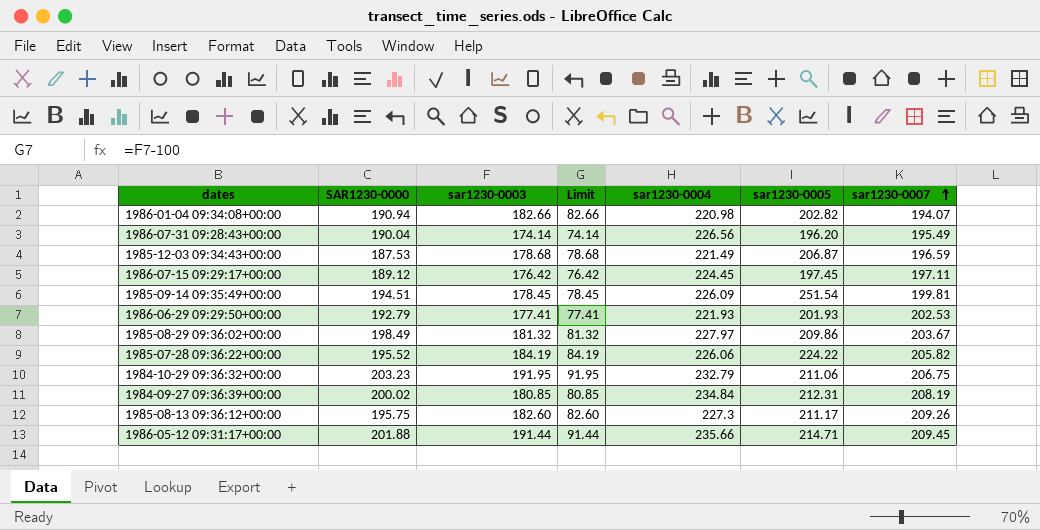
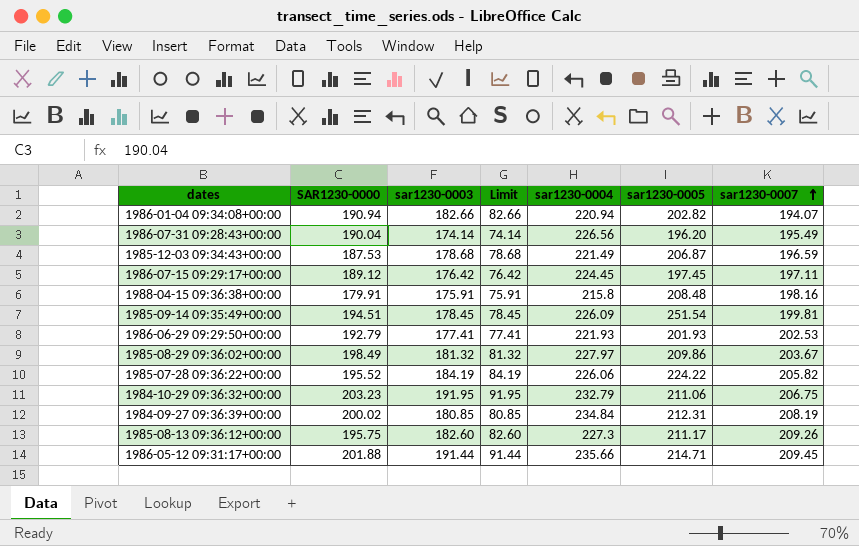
1986-01-04 09:34:08+00:00 | sar1230-0004: 220.98 -> 220.94
row 1988-04-15 09:36:38+00:00: none -> 179.91 | 175.91 | 75.91 | 215.8 | 208.48 | 198.16

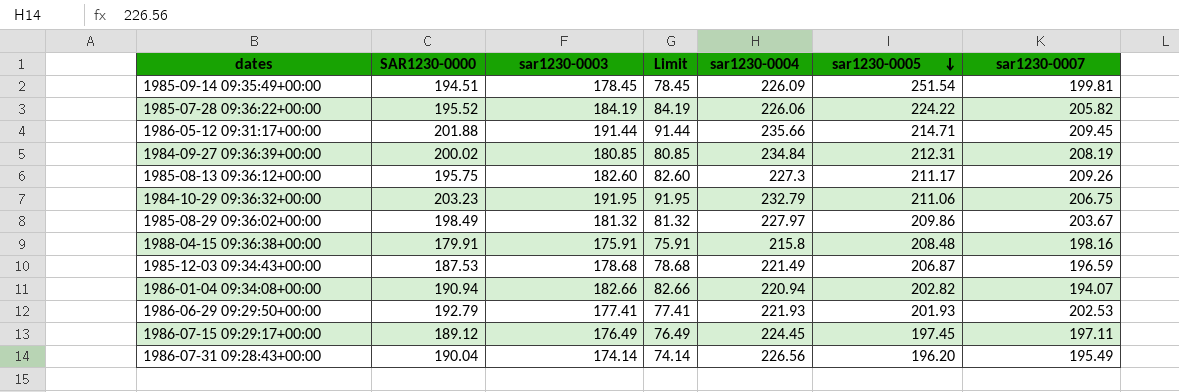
row order: sar1230-0007 ascending -> sar1230-0005 descending
1986-07-15 09:29:17+00:00 | sar1230-0003: 176.42 -> 176.49
1986-07-15 09:29:17+00:00 | Limit: 76.42 -> 76.49

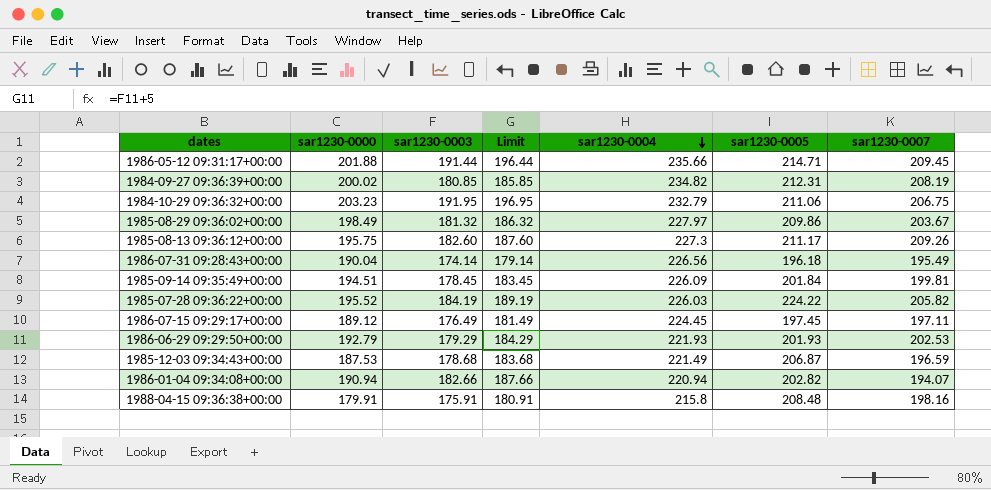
row order: sar1230-0005 descending -> sar1230-0004 descending
column name: SAR1230-0000 -> sar1230-0000
column Limit | formula: [sar1230-0003] - 100 -> [sar1230-0003] + 5
1984-09-27 09:36:39+00:00 | sar1230-0004: 234.84 -> 234.82
1986-07-31 09:28:43+00:00 | sar1230-0005: 196.20 -> 196.18
1985-09-14 09:35:49+00:00 | sar1230-0005: 251.54 -> 201.84
1985-07-28 09:36:22+00:00 | sar1230-0004: 226.06 -> 226.03
1986-06-29 09:29:50+00:00 | sar1230-0003: 177.41 -> 179.29

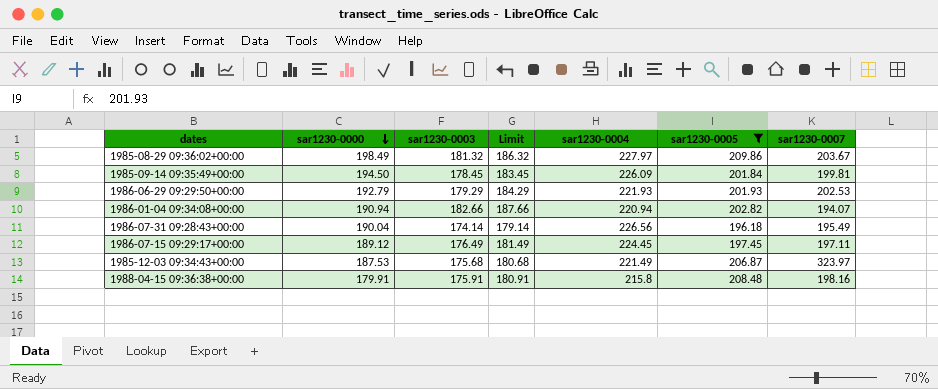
filter: none -> sar1230-0005 <= 209.86
row order: sar1230-0004 descending -> sar1230-0000 descending
1985-09-14 09:35:49+00:00 | sar1230-0000: 194.51 -> 194.50
1985-12-03 09:34:43+00:00 | sar1230-0003: 178.68 -> 175.68
1985-12-03 09:34:43+00:00 | Limit: 183.68 -> 180.68
1985-12-03 09:34:43+00:00 | sar1230-0007: 196.59 -> 323.97

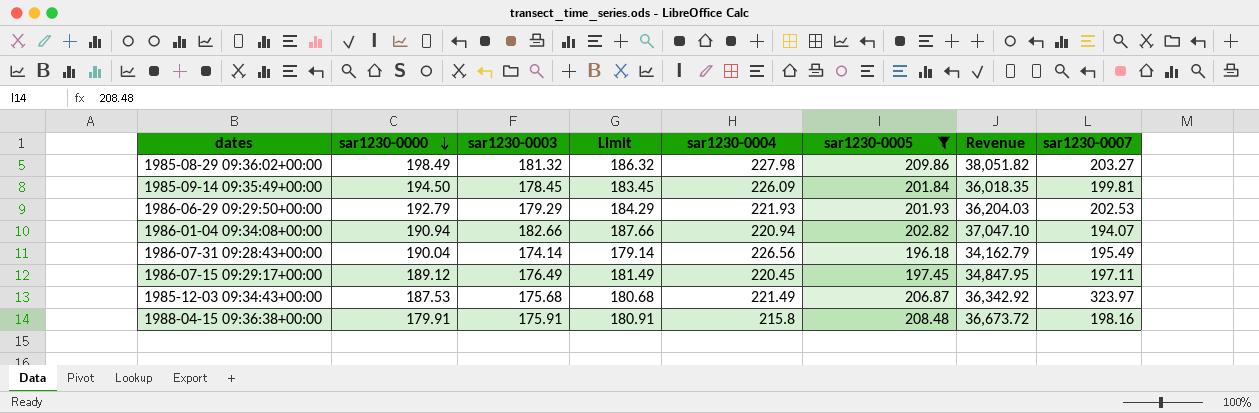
column Revenue | formula: none -> [sar1230-0003] * [sar1230-0005]
1985-08-29 09:36:02+00:00 | sar1230-0004: 227.97 -> 227.98
1985-08-29 09:36:02+00:00 | sar1230-0007: 203.67 -> 203.27
1986-07-15 09:29:17+00:00 | sar1230-0004: 224.45 -> 220.45

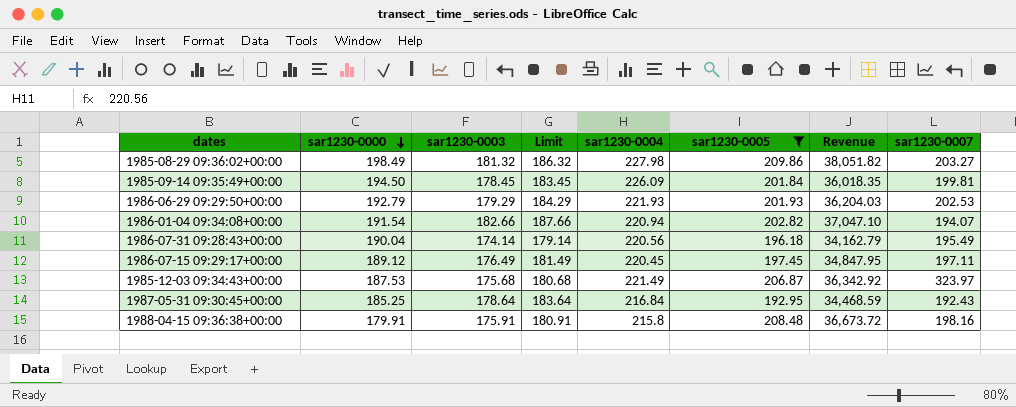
1986-01-04 09:34:08+00:00 | sar1230-0000: 190.94 -> 191.54
1986-07-31 09:28:43+00:00 | sar1230-0004: 226.56 -> 220.56
row 1987-05-31 09:30:45+00:00: none -> 185.25 | 178.64 | 183.64 | 216.84 | 192.95 | 34,468.59 | 192.43

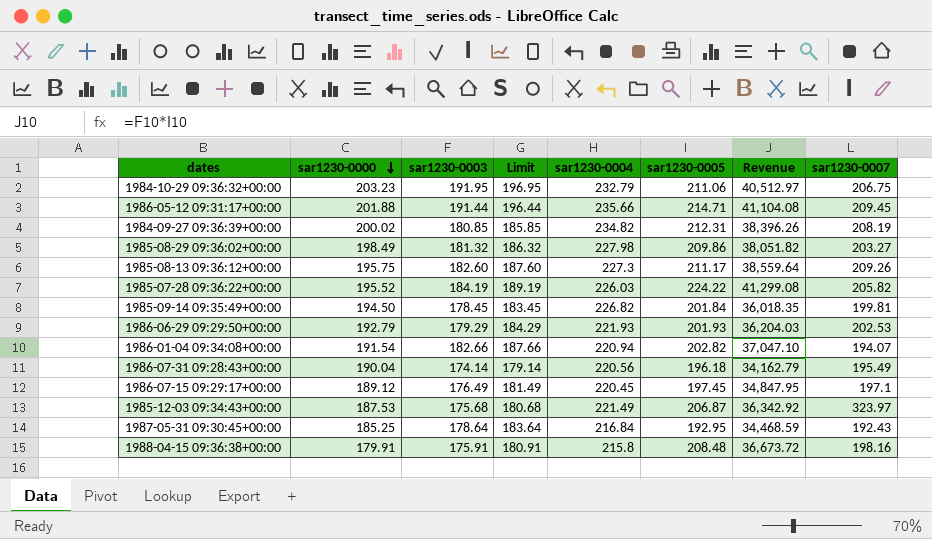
filter: sar1230-0005 <= 209.86 -> none
1985-09-14 09:35:49+00:00 | sar1230-0004: 226.09 -> 226.82
1986-07-15 09:29:17+00:00 | sar1230-0007: 197.11 -> 197.1

